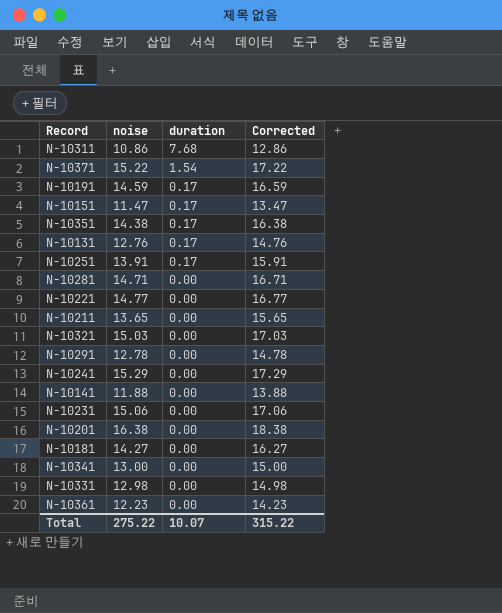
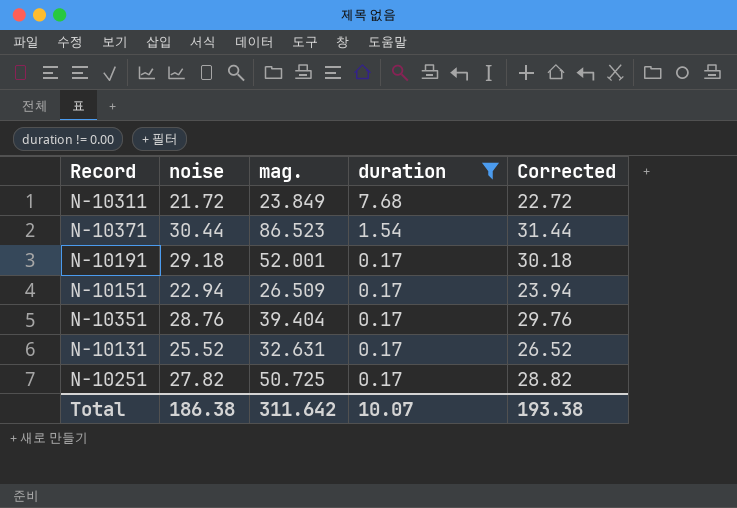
filter: none -> duration != 0.00
column mag. | position: none -> 3
column Corrected | formula: [noise] + 2 -> [noise] + 1
N-10311 | noise: 10.86 -> 21.72
N-10371 | noise: 15.22 -> 30.44
N-10191 | noise: 14.59 -> 29.18
N-10151 | noise: 11.47 -> 22.94
N-10351 | noise: 14.38 -> 28.76
N-10131 | noise: 12.76 -> 25.52
N-10251 | noise: 13.91 -> 27.82
Total | noise: 275.22 -> 186.38
Total | Corrected: 315.22 -> 193.38

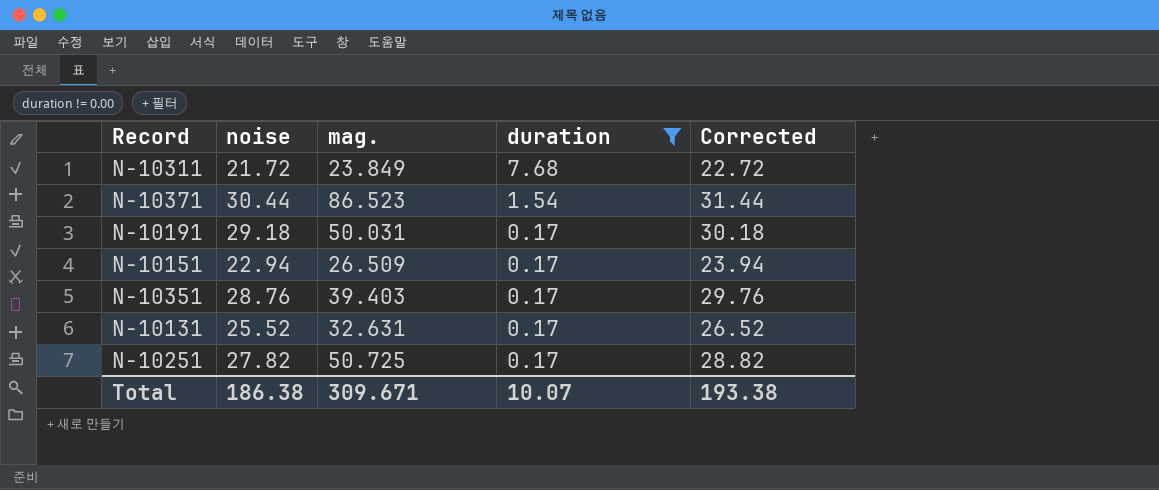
N-10191 | mag.: 52.001 -> 50.031
N-10351 | mag.: 39.404 -> 39.403
Total | mag.: 311.642 -> 309.671

